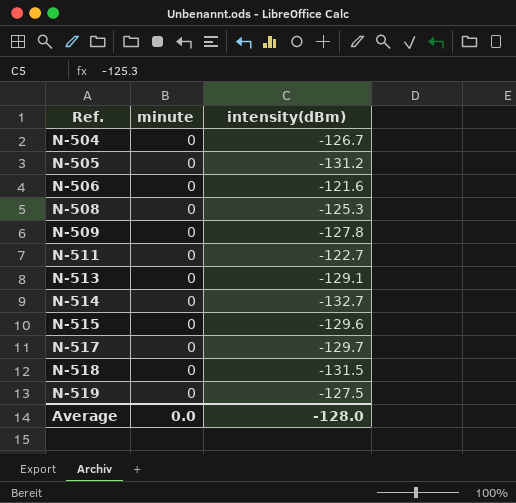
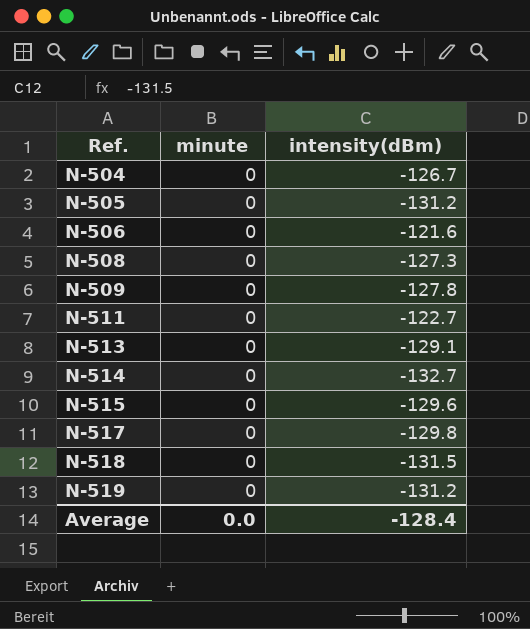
N-508 | intensity(dBm): -125.3 -> -127.3
N-517 | intensity(dBm): -129.7 -> -129.8
N-519 | intensity(dBm): -127.5 -> -131.2
Average | intensity(dBm): -128.0 -> -128.4

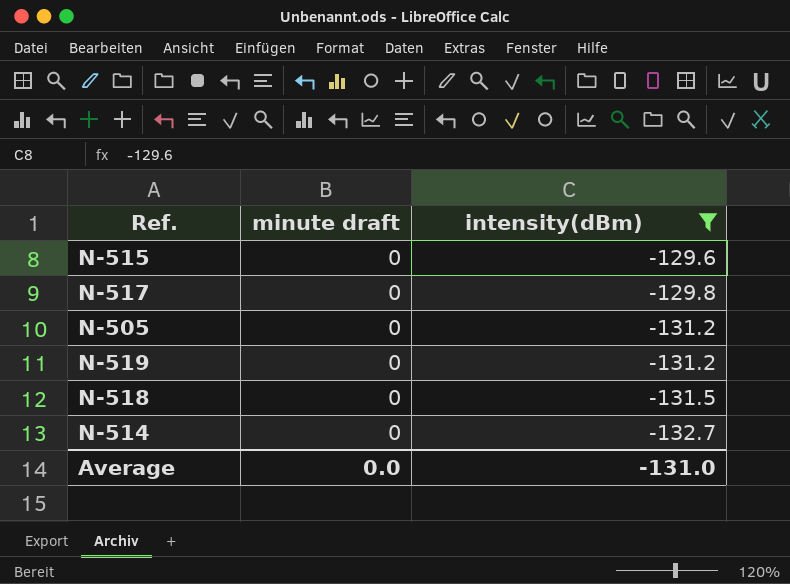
filter: none -> intensity(dBm) <= -129.6
row order: Ref. ascending -> intensity(dBm) descending
column name: minute -> minute draft
Average | intensity(dBm): -128.4 -> -131.0

